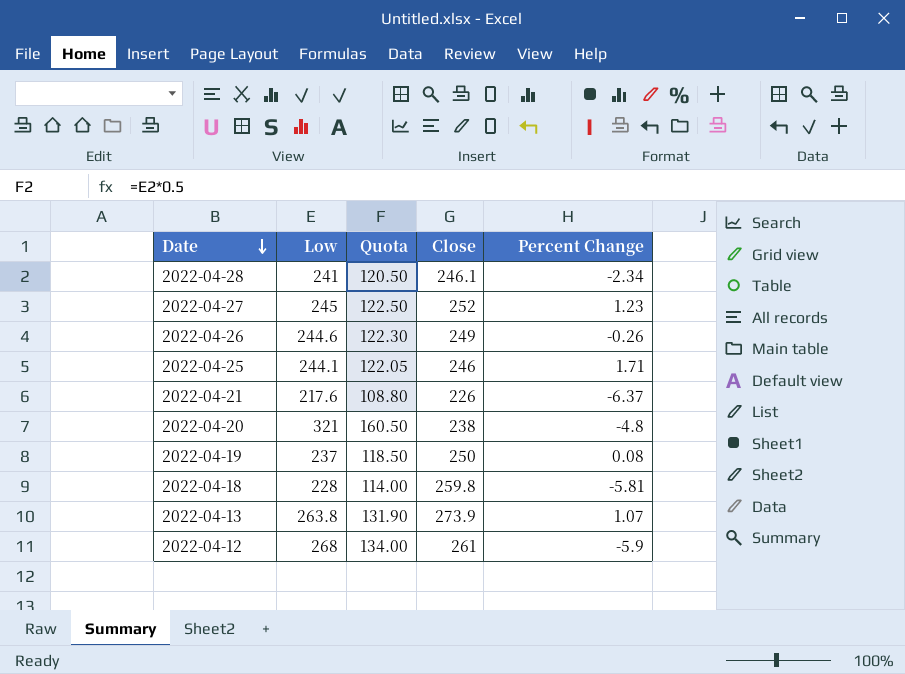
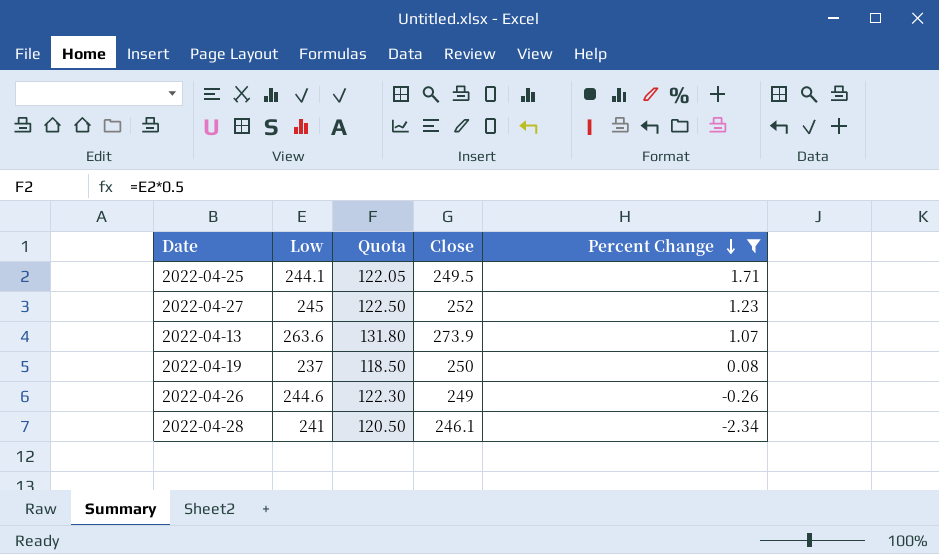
filter: none -> Percent Change >= -2.34
row order: Date descending -> Percent Change descending
2022-04-25 | Close: 246 -> 249.5
2022-04-13 | Low: 263.8 -> 263.6
2022-04-13 | Quota: 131.90 -> 131.80

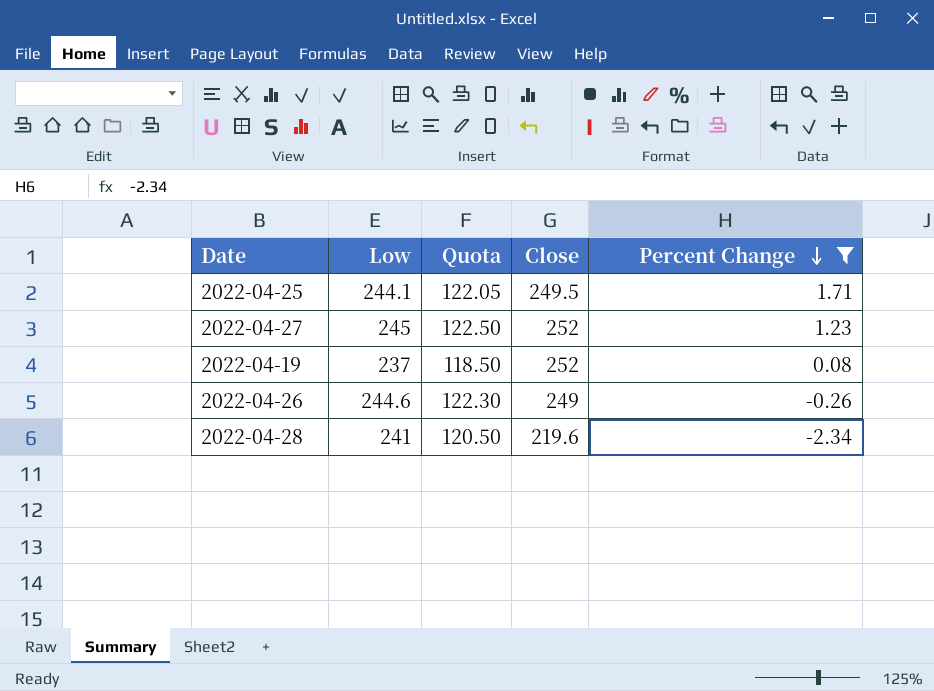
row 2022-04-13: 263.6 | 131.80 | 273.9 | 1.07 -> none
2022-04-19 | Close: 250 -> 252
2022-04-28 | Close: 246.1 -> 219.6

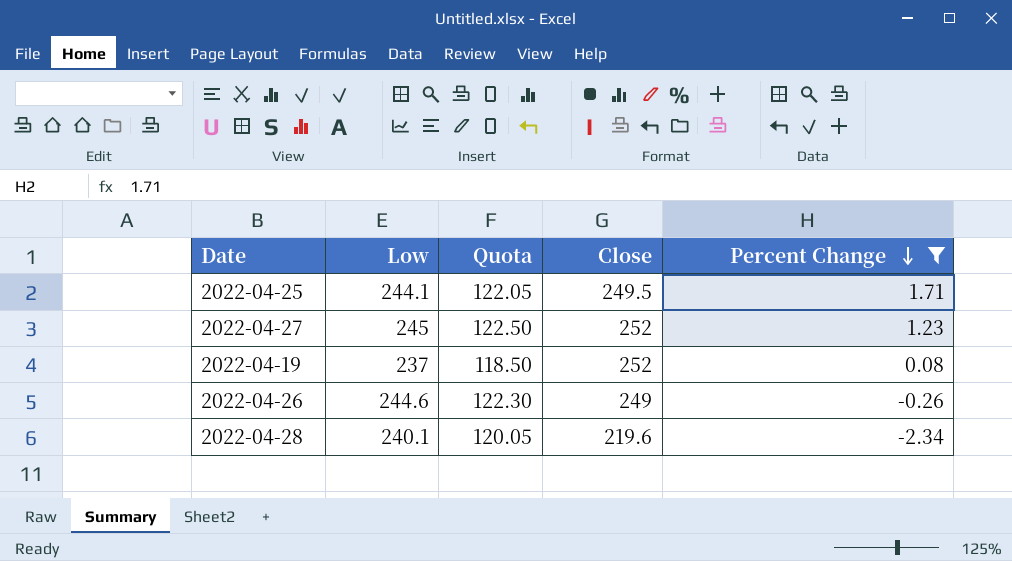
2022-04-28 | Low: 241 -> 240.1
2022-04-28 | Quota: 120.50 -> 120.05

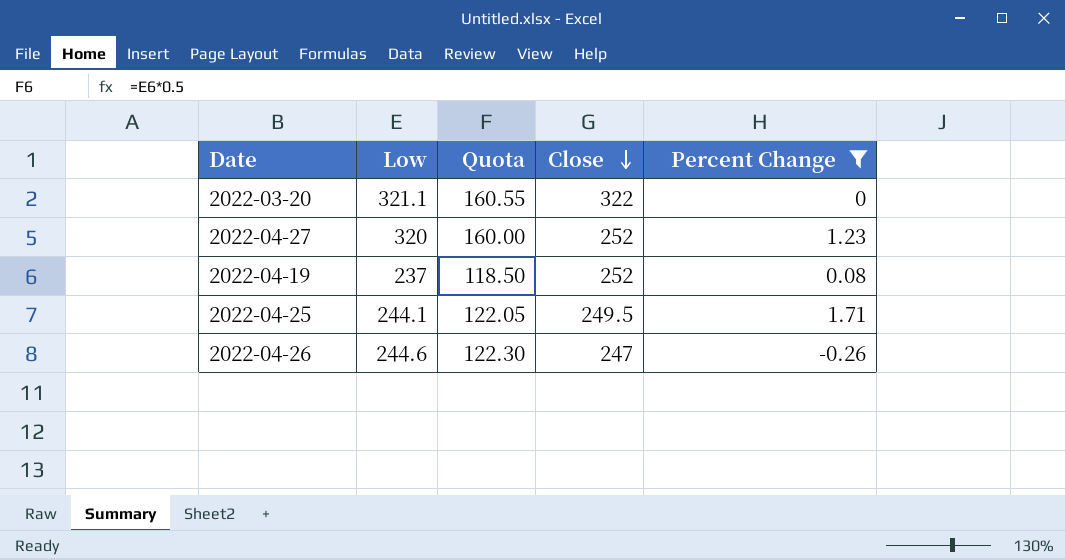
row order: Percent Change descending -> Close descending
row 2022-04-28: 240.1 | 120.05 | 219.6 | -2.34 -> none
row 2022-03-20: none -> 321.1 | 160.55 | 322 | 0
2022-04-27 | Low: 245 -> 320
2022-04-27 | Quota: 122.50 -> 160.00
2022-04-26 | Close: 249 -> 247

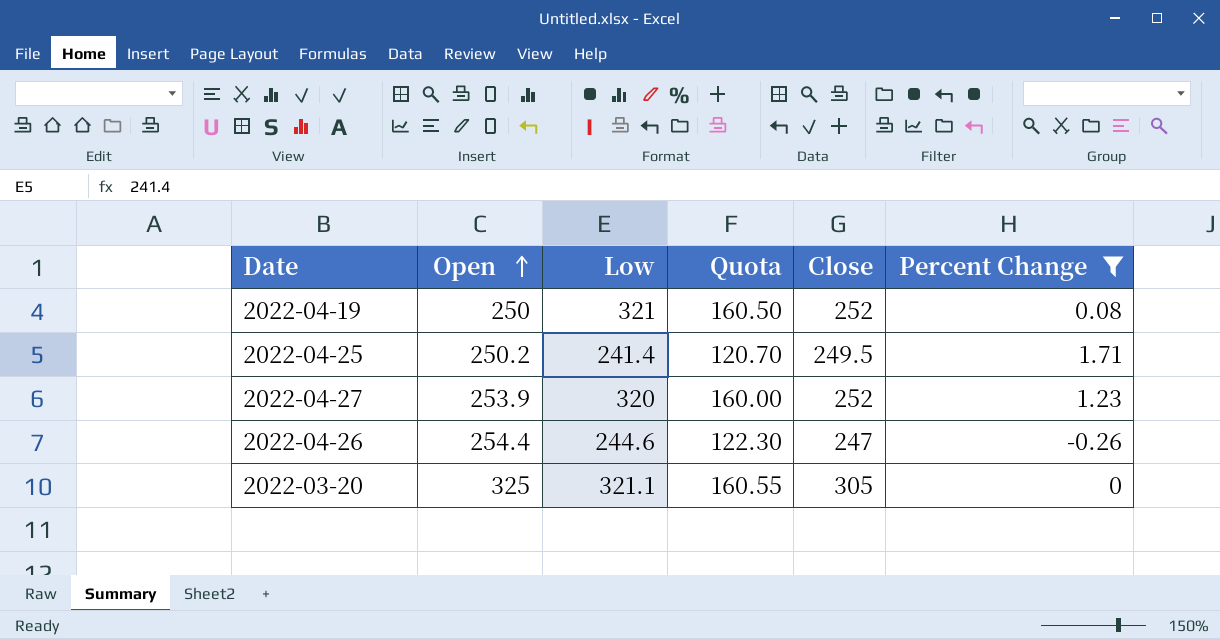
row order: Close descending -> Open ascending
column Open | position: none -> 2
2022-04-19 | Low: 237 -> 321
2022-04-19 | Quota: 118.50 -> 160.50
2022-04-25 | Low: 244.1 -> 241.4
2022-04-25 | Quota: 122.05 -> 120.70
2022-03-20 | Close: 322 -> 305

